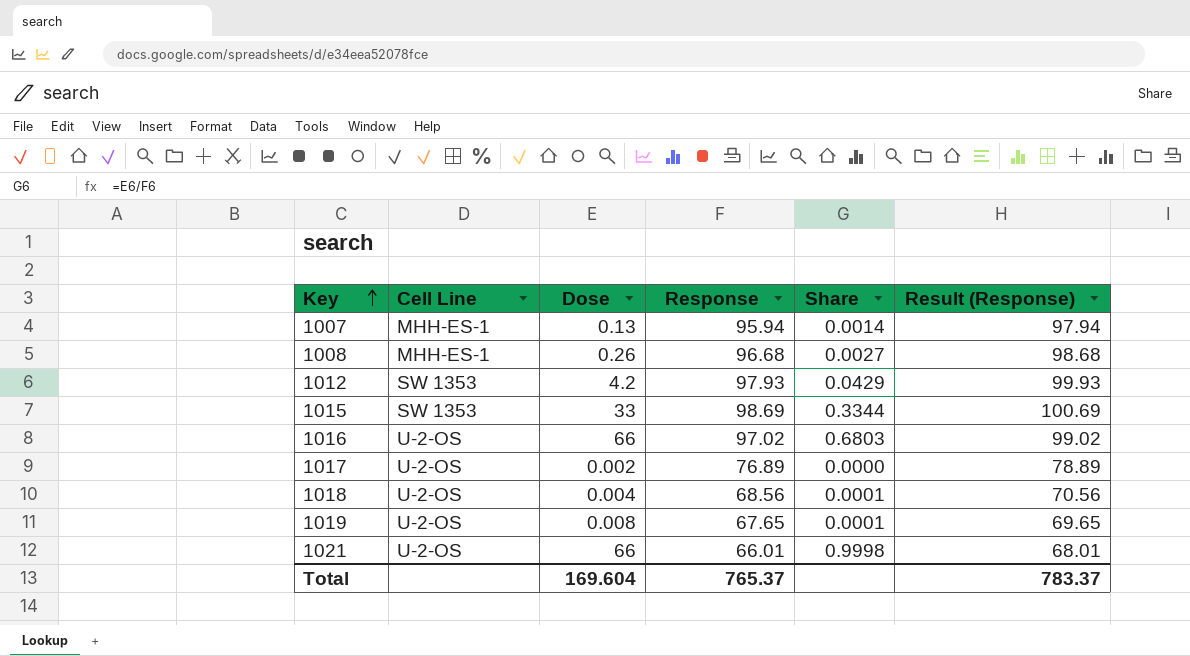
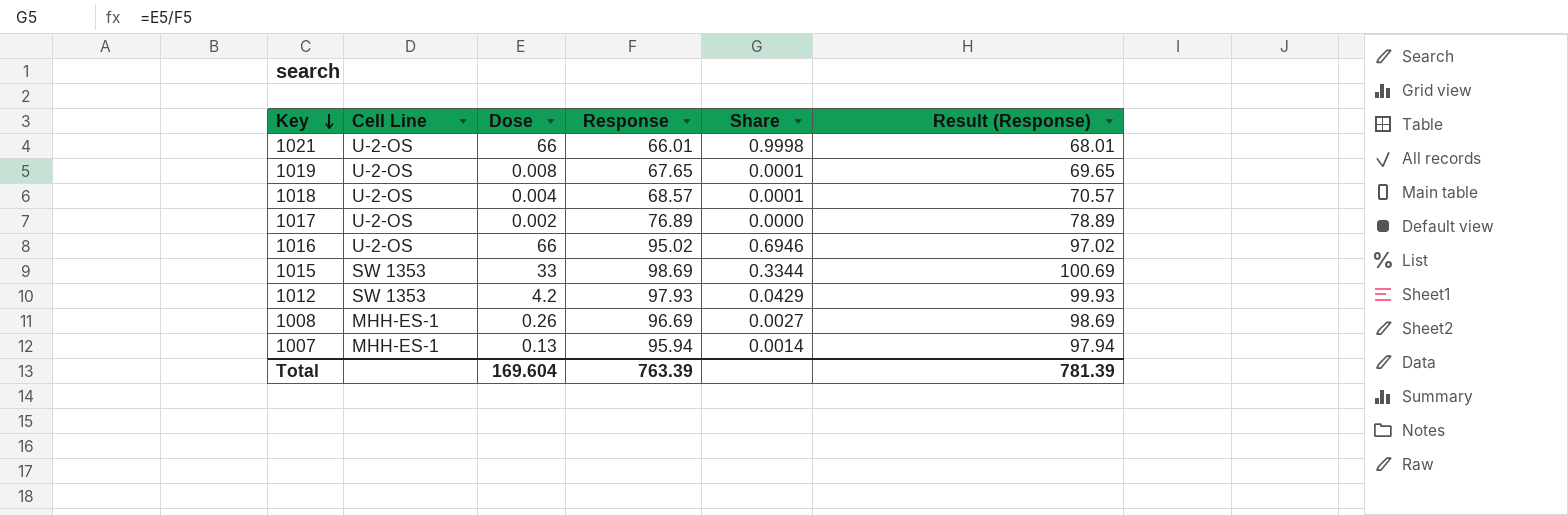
row order: Key ascending -> Key descending
1018 | Response: 68.56 -> 68.57
1018 | Result (Response): 70.56 -> 70.57
1016 | Response: 97.02 -> 95.02
1016 | Share: 0.6803 -> 0.6946
1016 | Result (Response): 99.02 -> 97.02
1008 | Response: 96.68 -> 96.69
1008 | Result (Response): 98.68 -> 98.69
Total | Response: 765.37 -> 763.39
Total | Result (Response): 783.37 -> 781.39

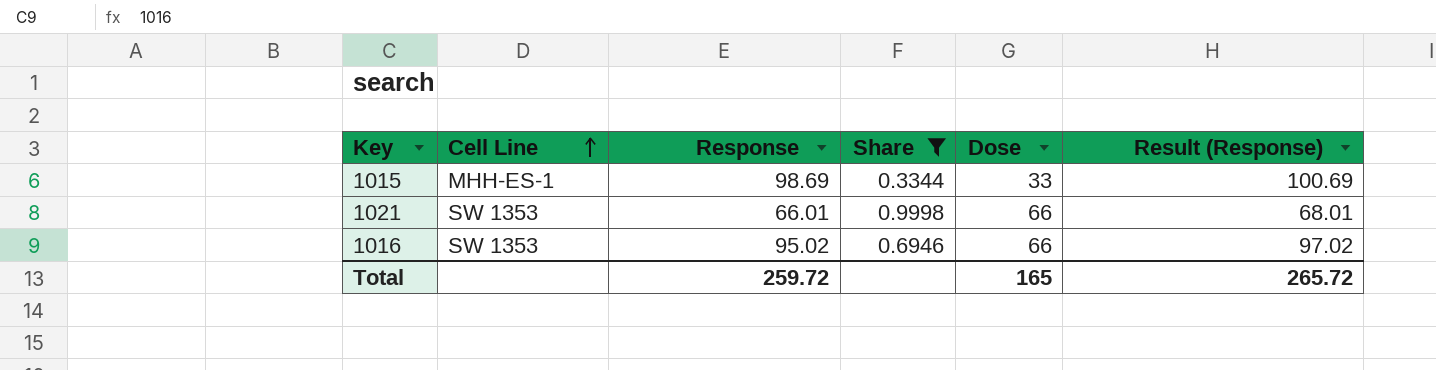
filter: none -> Share >= 0.3344
row order: Key descending -> Cell Line ascending
column Dose | position: 3 -> 5
1015 | Cell Line: SW 1353 -> MHH-ES-1
1021 | Cell Line: U-2-OS -> SW 1353
1016 | Cell Line: U-2-OS -> SW 1353
Total | Response: 763.39 -> 259.72
Total | Dose: 169.604 -> 165
Total | Result (Response): 781.39 -> 265.72

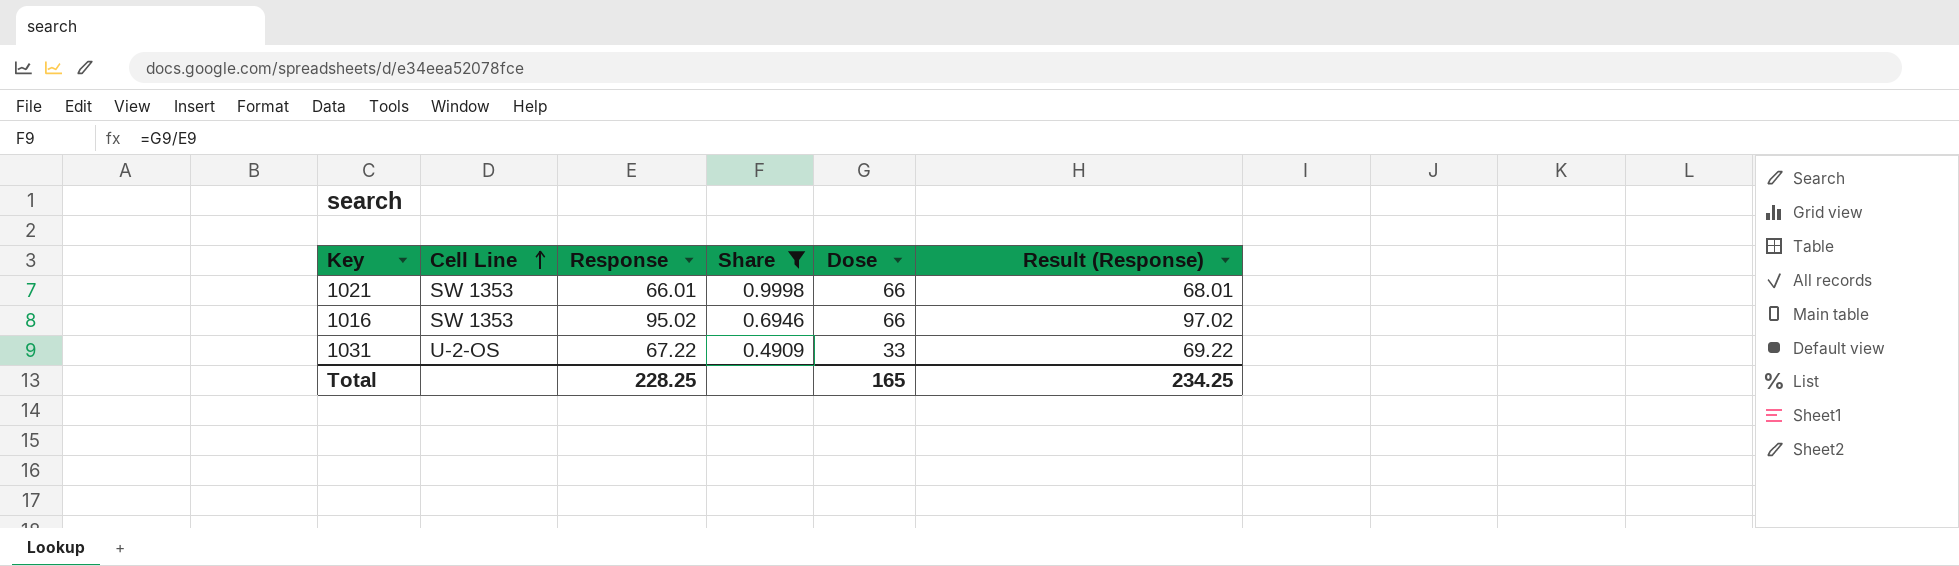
row 1015: MHH-ES-1 | 98.69 | 0.3344 | 33 | 100.69 -> none
row 1031: none -> U-2-OS | 67.22 | 0.4909 | 33 | 69.22
Total | Response: 259.72 -> 228.25
Total | Result (Response): 265.72 -> 234.25

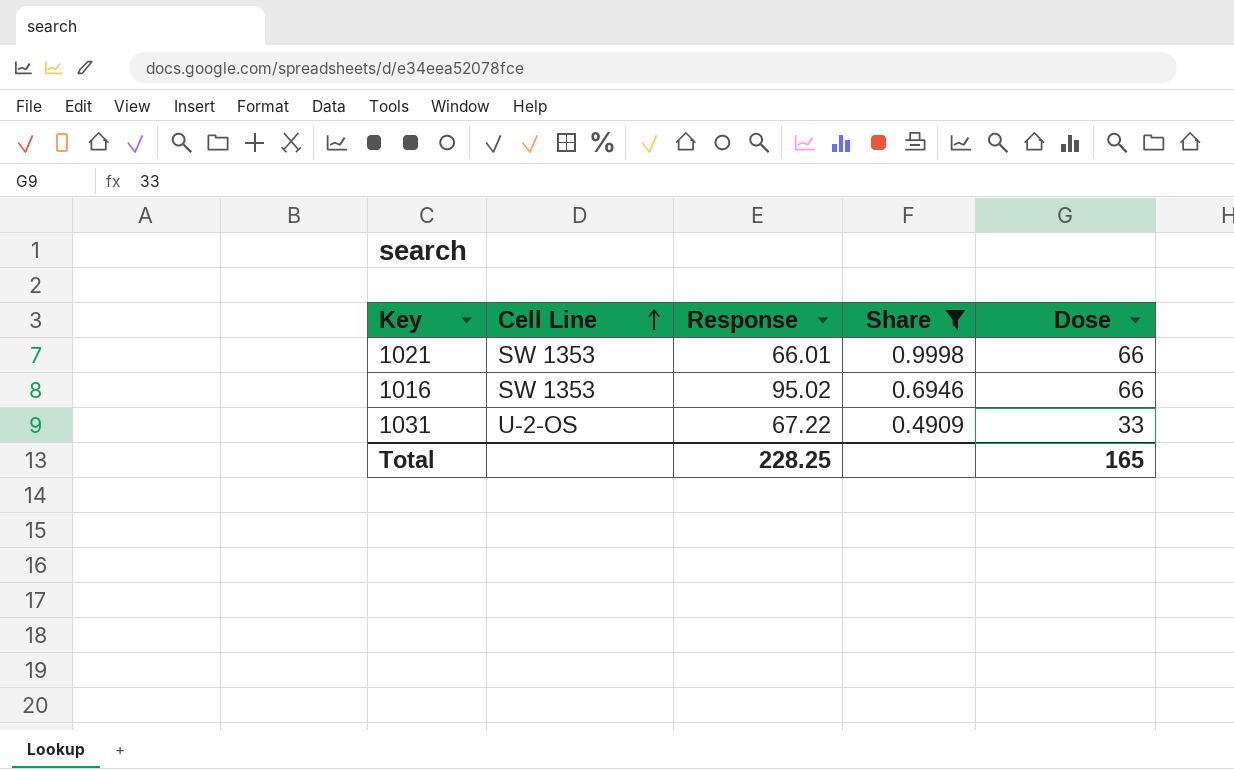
column Result (Response) | formula: [Response] + 2 -> none

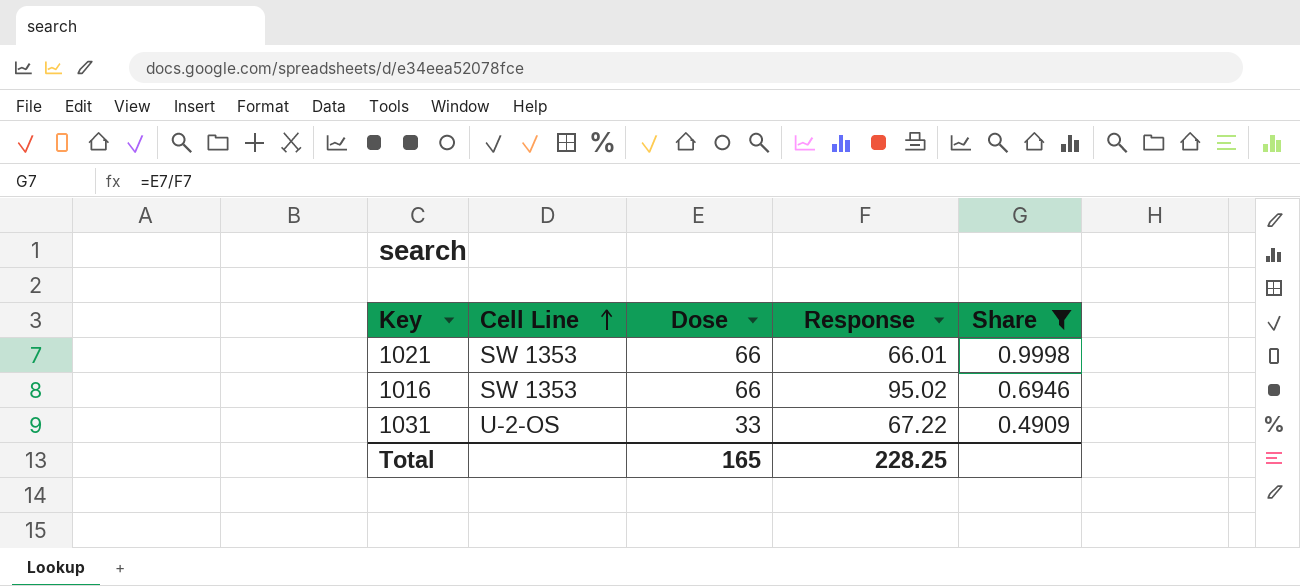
column Dose | position: 5 -> 3

